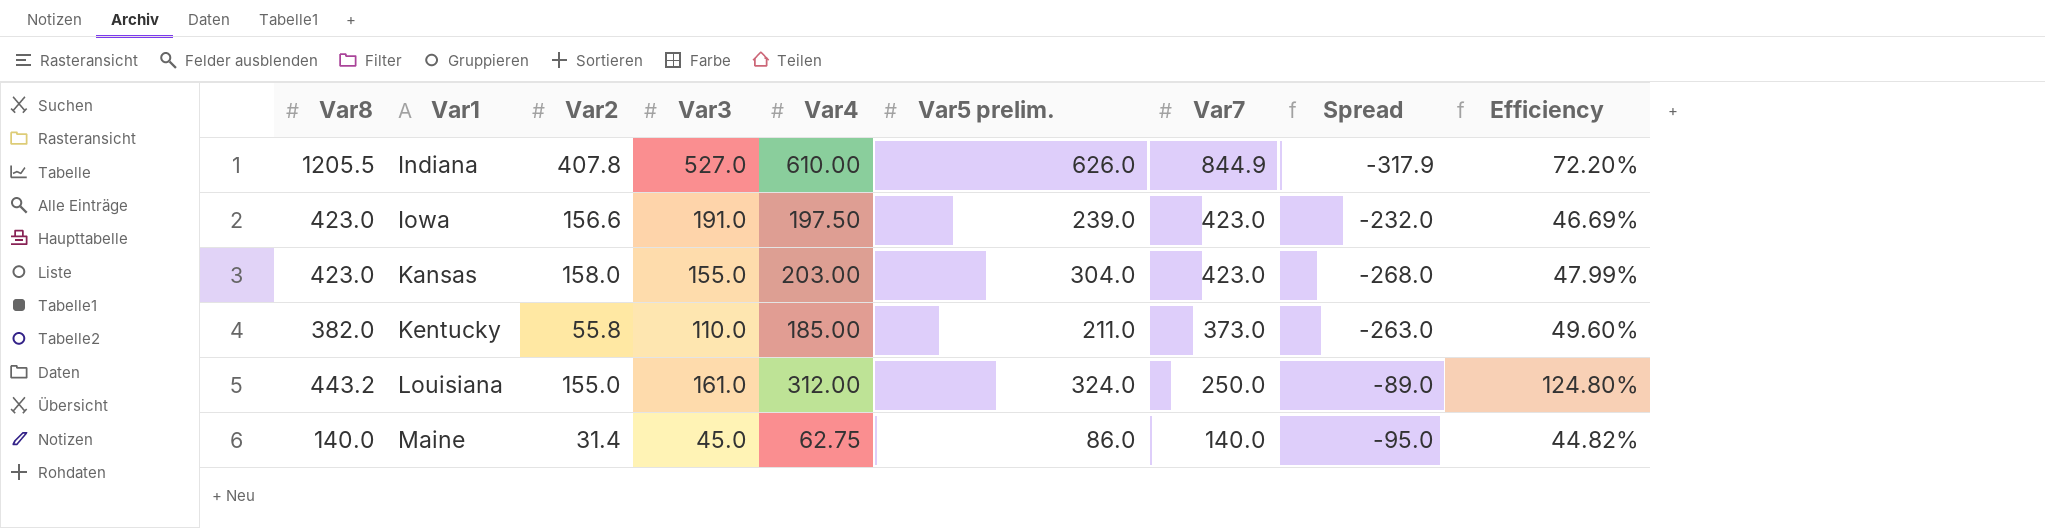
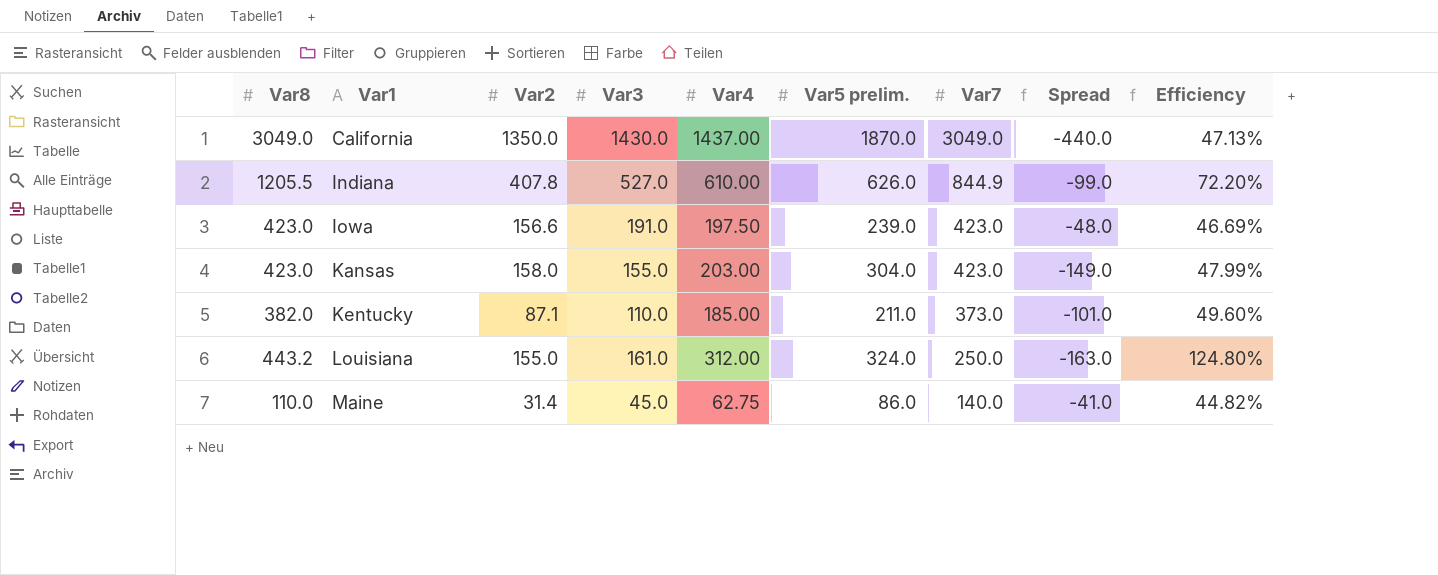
column Spread | formula: [Var3] - [Var7] -> [Var3] - [Var5 prelim.]
row California: none -> 3049.0 | 1350.0 | 1430.0 | 1437.00 | 1870.0 | 3049.0 | -440.0 | 47.13%
Kentucky | Var2: 55.8 -> 87.1
Maine | Var8: 140.0 -> 110.0

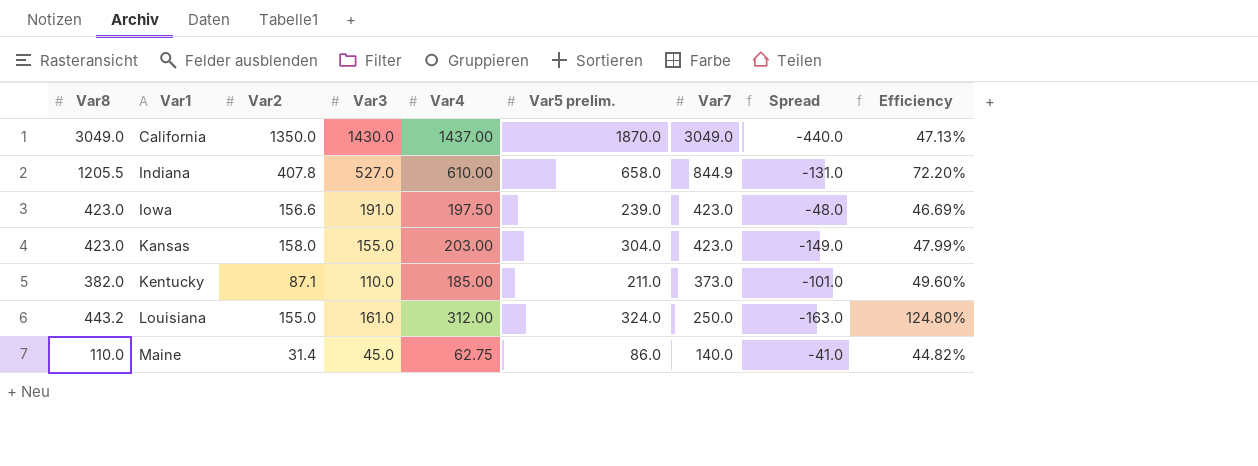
Indiana | Var5 prelim.: 626.0 -> 658.0
Indiana | Spread: -99.0 -> -131.0

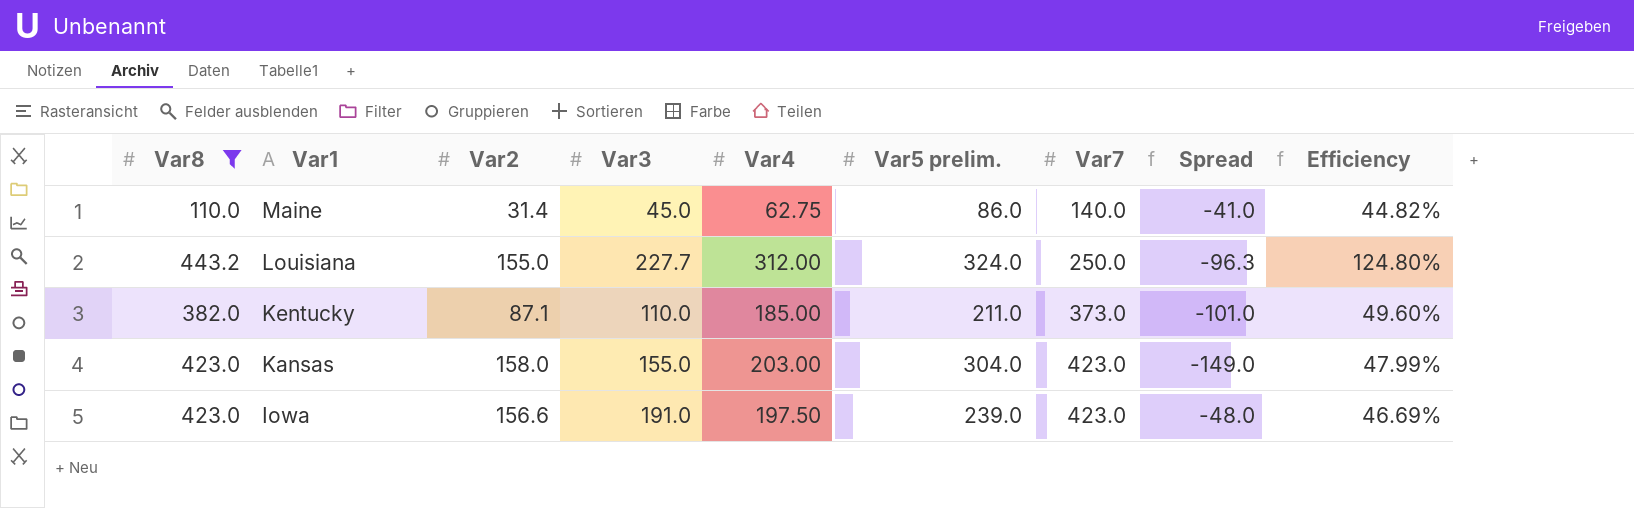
filter: none -> Var8 <= 443.2
row order: Var1 ascending -> Var1 descending
Louisiana | Var3: 161.0 -> 227.7
Louisiana | Spread: -163.0 -> -96.3

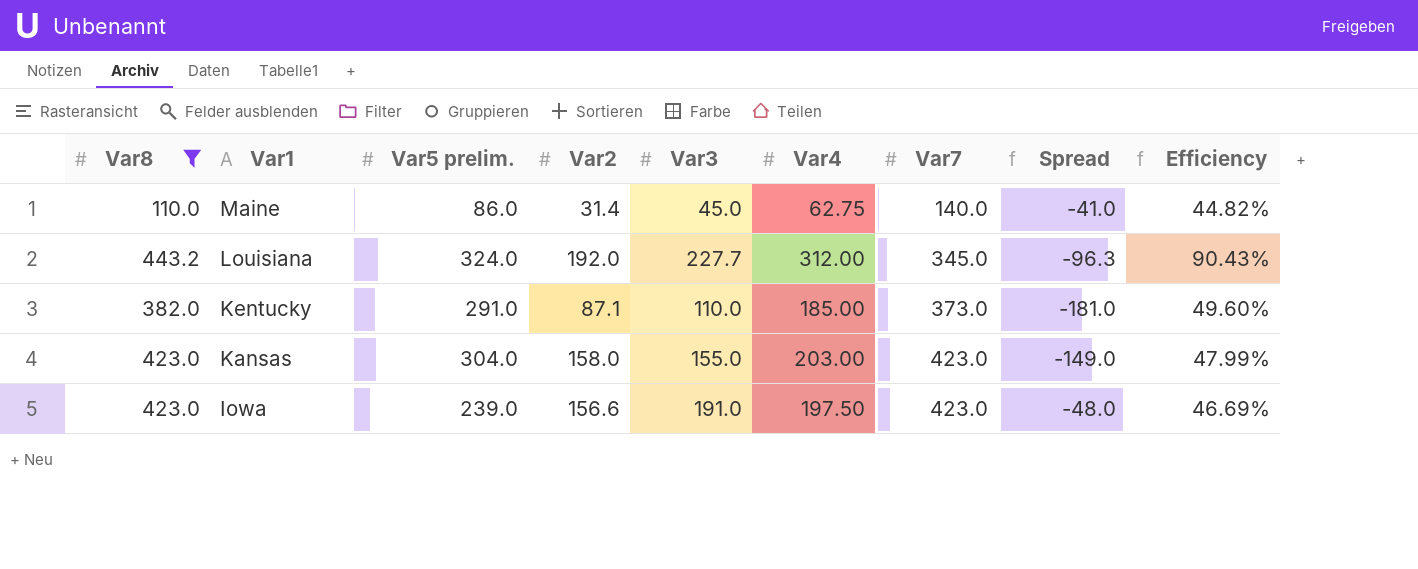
column Var5 prelim. | position: 6 -> 3
Louisiana | Var2: 155.0 -> 192.0
Louisiana | Var7: 250.0 -> 345.0
Louisiana | Efficiency: 124.80% -> 90.43%
Kentucky | Var5 prelim.: 211.0 -> 291.0
Kentucky | Spread: -101.0 -> -181.0

